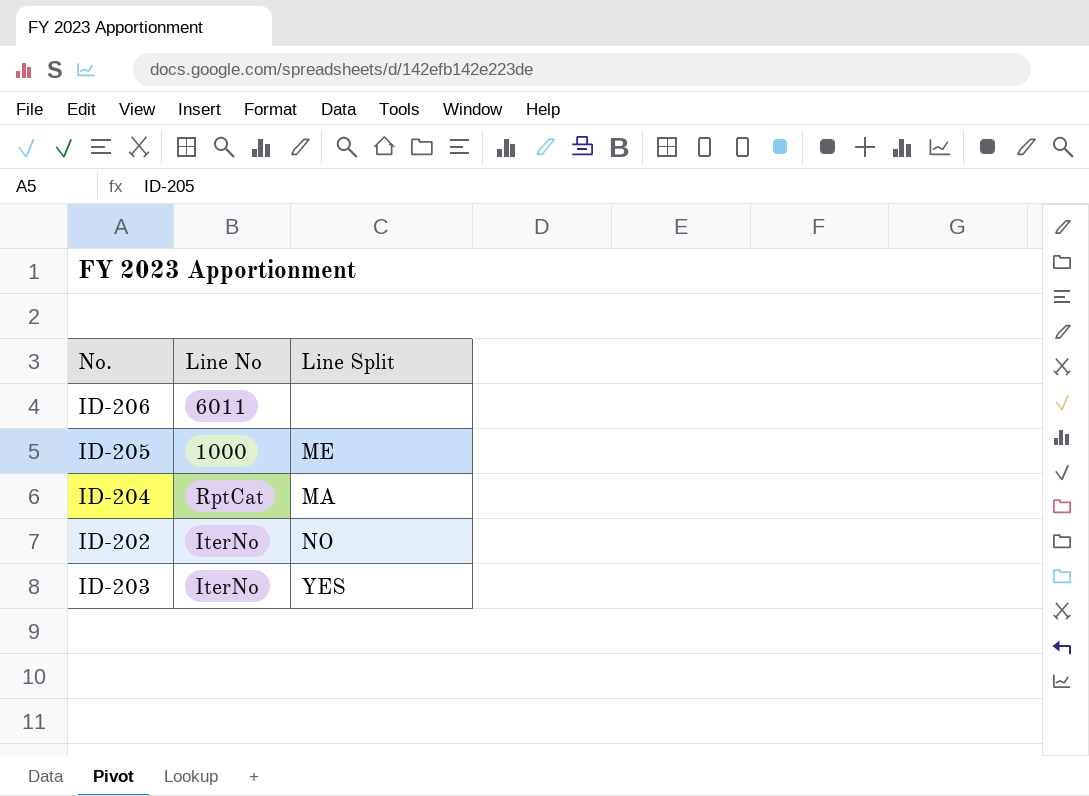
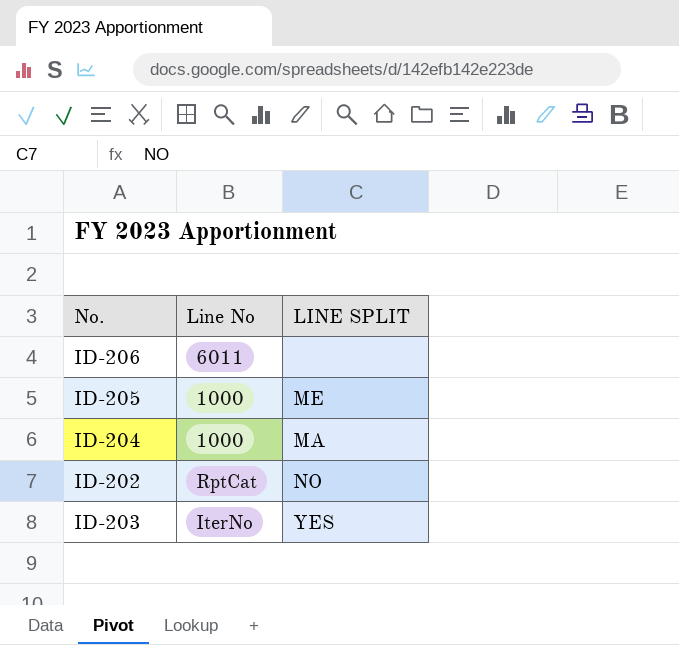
column name: Line Split -> LINE SPLIT
ID-204 | Line No: RptCat -> 1000
ID-202 | Line No: IterNo -> RptCat

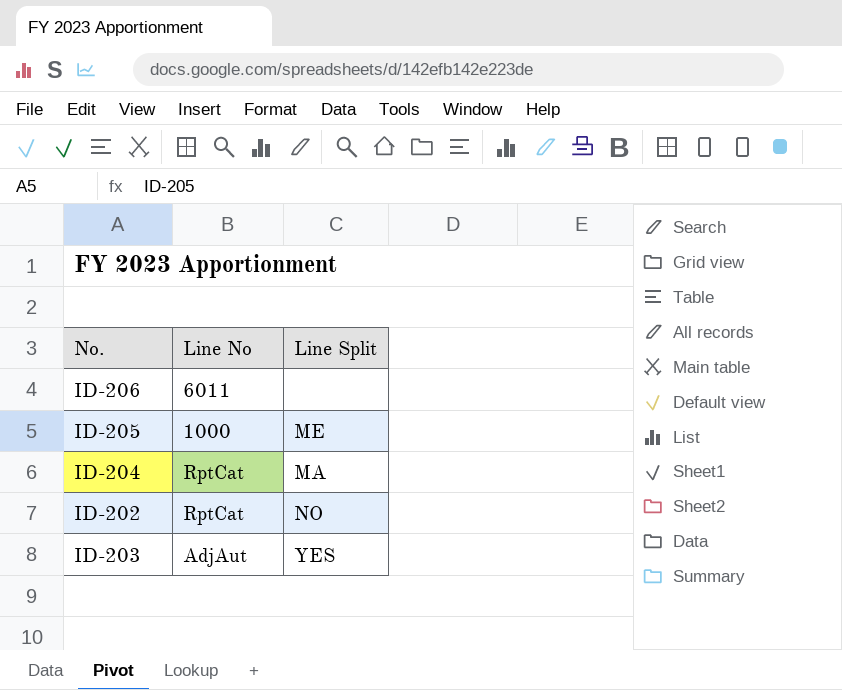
column name: LINE SPLIT -> Line Split
ID-204 | Line No: 1000 -> RptCat
ID-203 | Line No: IterNo -> AdjAut

